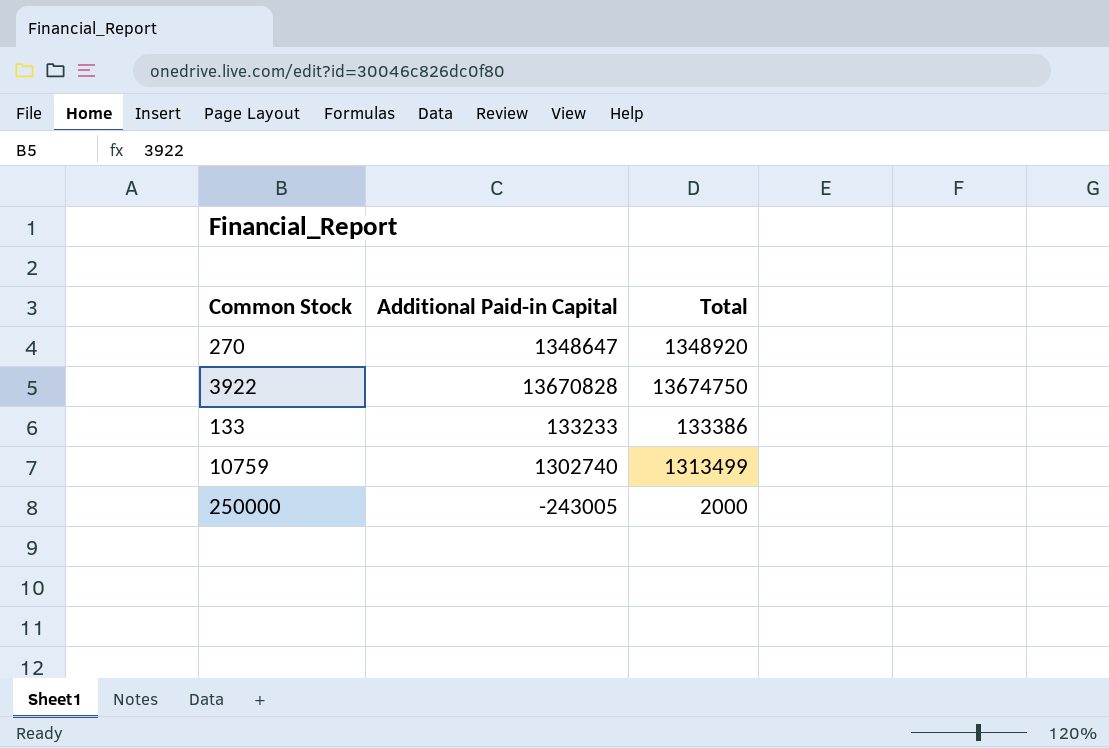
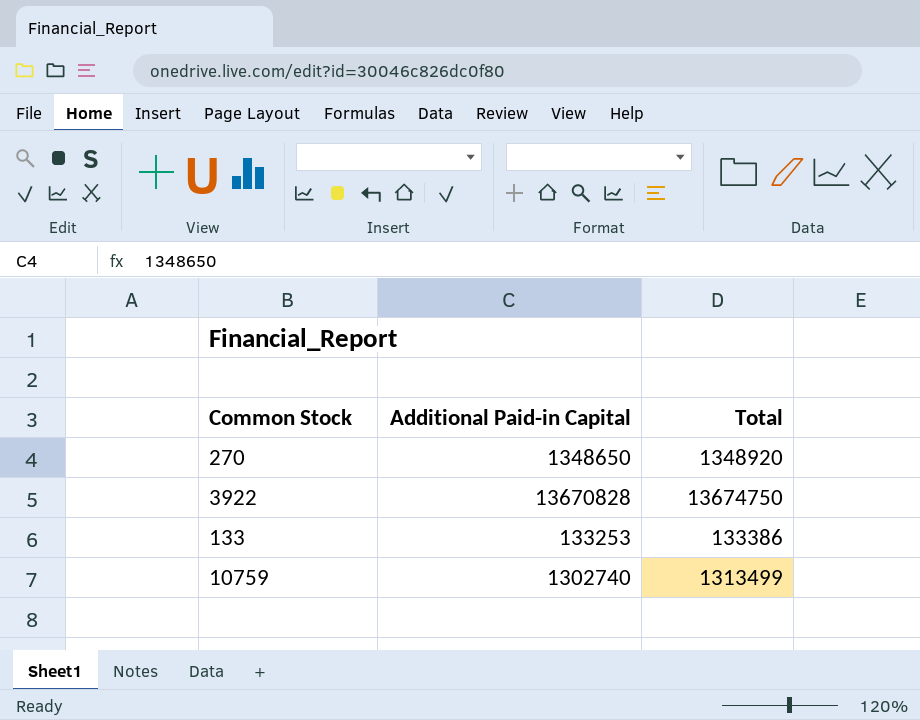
row 250000: -243005 | 2000 -> none
270 | Additional Paid-in Capital: 1348647 -> 1348650
133 | Additional Paid-in Capital: 133233 -> 133253

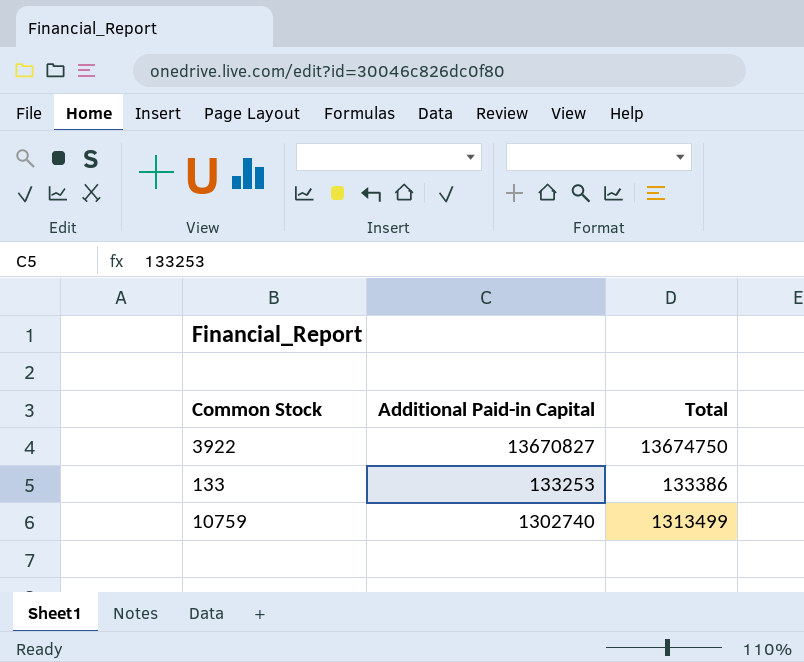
row 270: 1348650 | 1348920 -> none
3922 | Additional Paid-in Capital: 13670828 -> 13670827

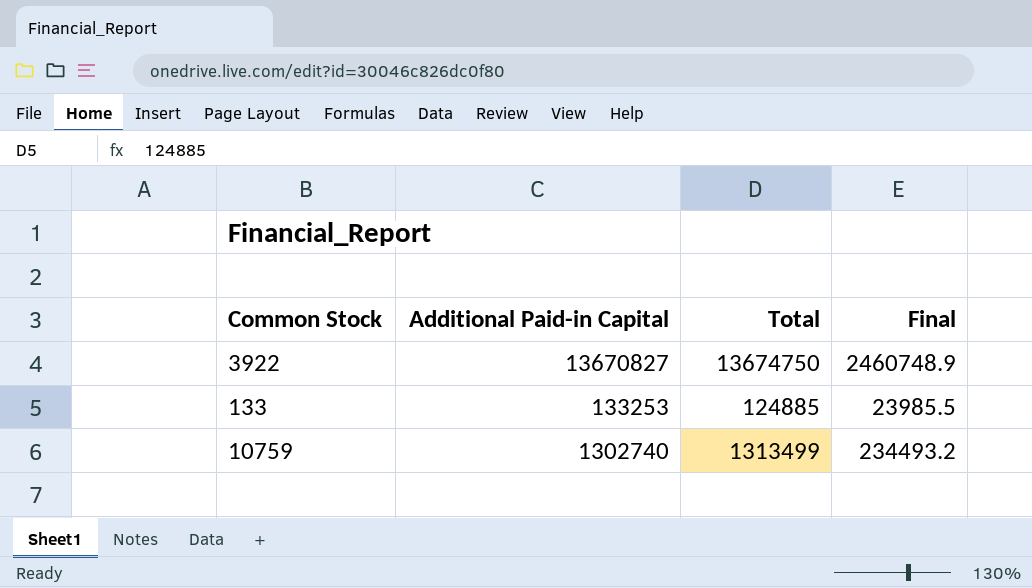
column Final | formula: none -> [Additional Paid-in Capital] * 0.18
133 | Total: 133386 -> 124885

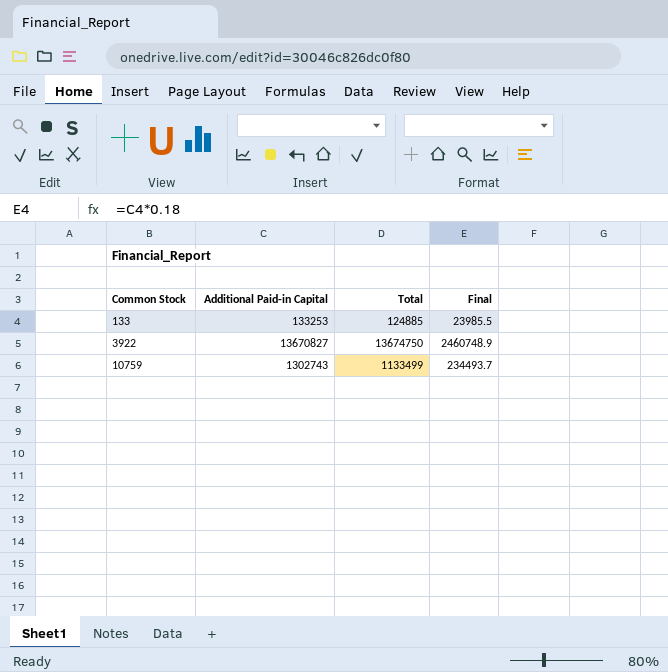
row order: none -> Common Stock ascending
10759 | Additional Paid-in Capital: 1302740 -> 1302743
10759 | Total: 1313499 -> 1133499
10759 | Final: 234493.2 -> 234493.7

